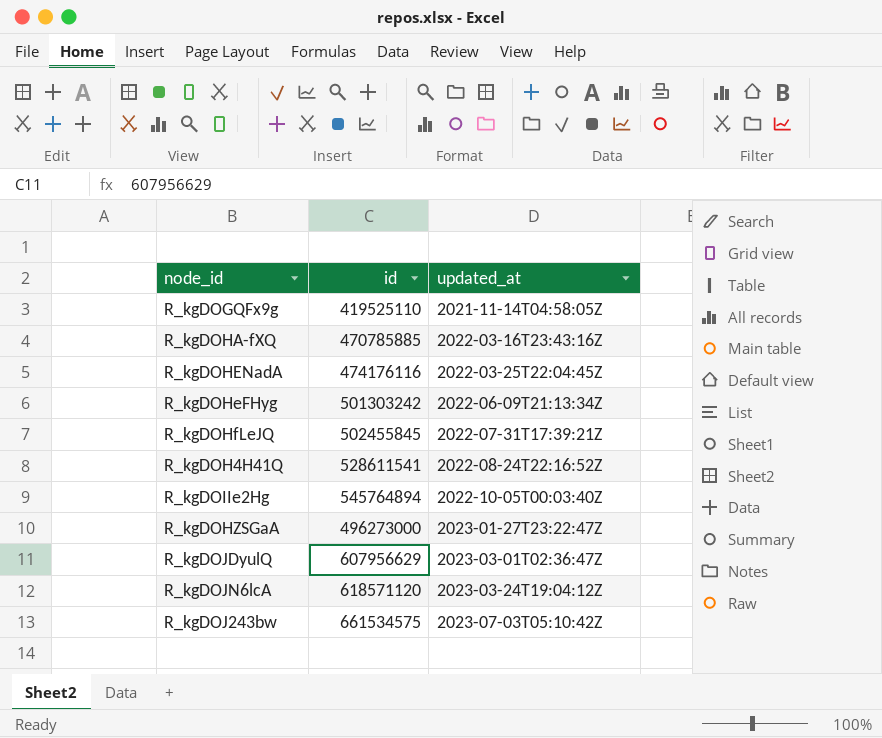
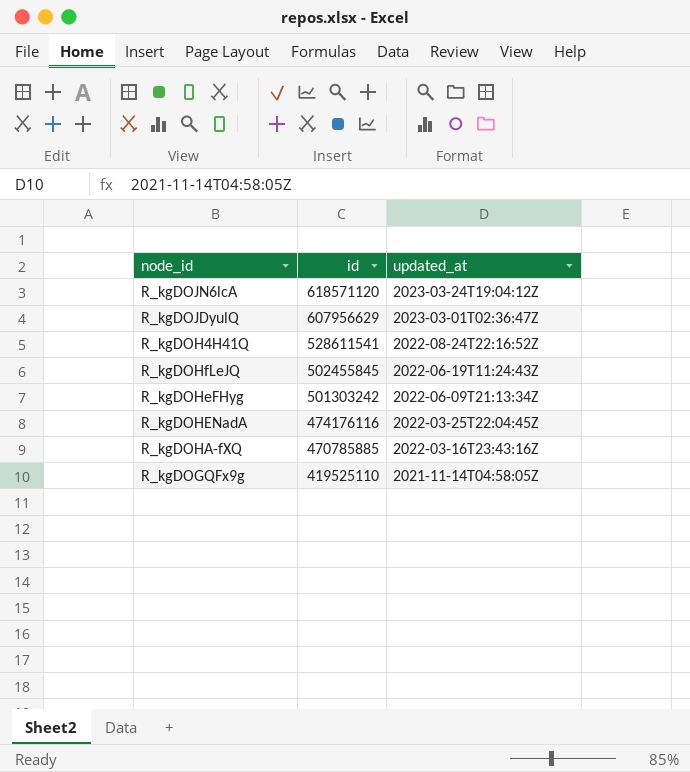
row order: updated_at ascending -> id descending
row R_kgDOIIe2Hg: 545764894 | 2022-10-05T00:03:40Z -> none
row R_kgDOHZSGaA: 496273000 | 2023-01-27T23:22:47Z -> none
row R_kgDOJ243bw: 661534575 | 2023-07-03T05:10:42Z -> none
R_kgDOHfLeJQ | updated_at: 2022-07-31T17:39:21Z -> 2022-06-19T11:24:43Z

